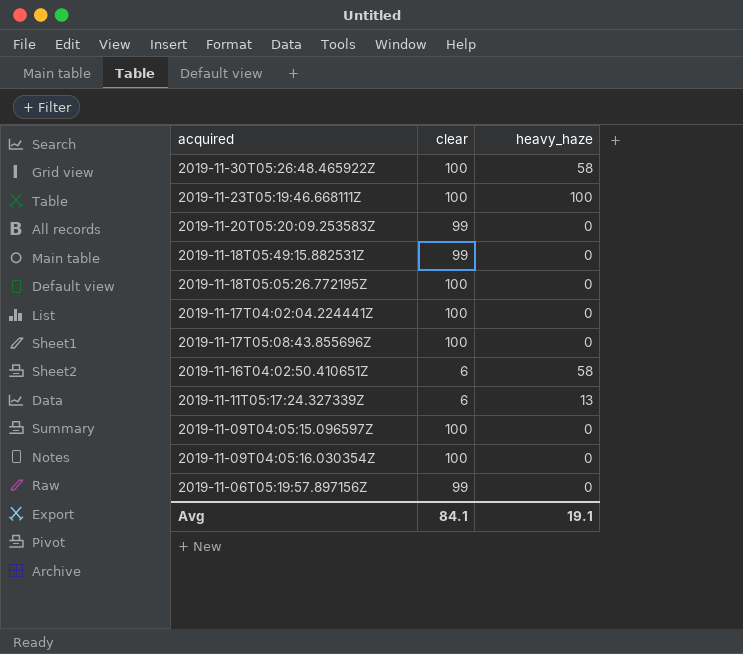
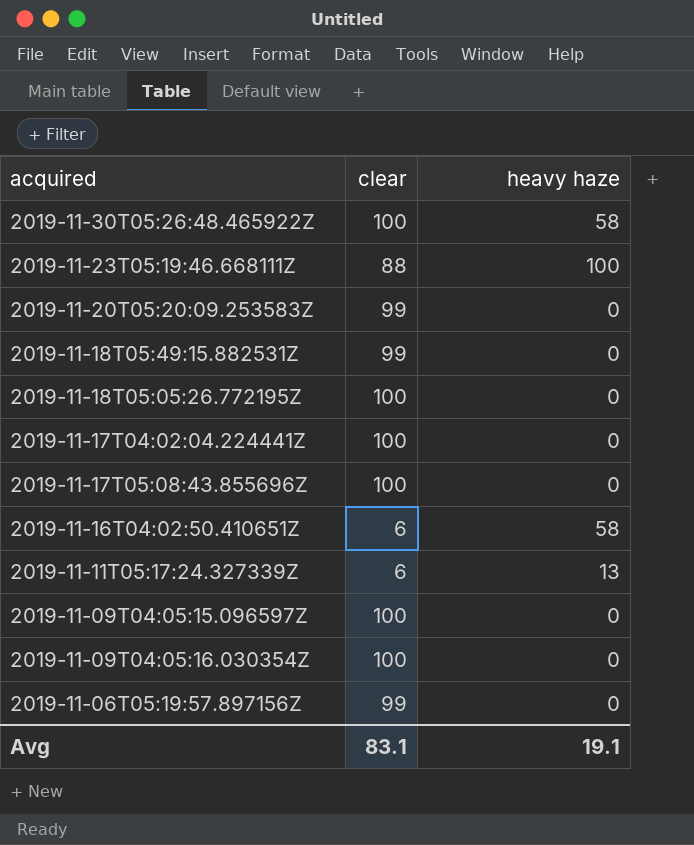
column name: heavy_haze -> heavy haze
2019-11-23T05:19:46.668111Z | clear: 100 -> 88
Avg | clear: 84.1 -> 83.1

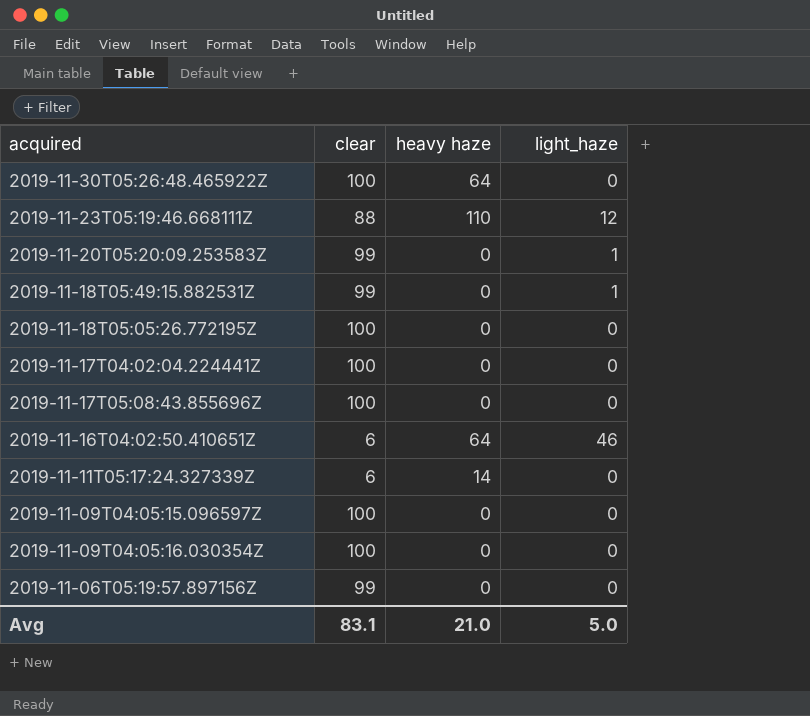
column light_haze | position: none -> 4
2019-11-30T05:26:48.465922Z | heavy haze: 58 -> 64
2019-11-23T05:19:46.668111Z | heavy haze: 100 -> 110
2019-11-16T04:02:50.410651Z | heavy haze: 58 -> 64
2019-11-11T05:17:24.327339Z | heavy haze: 13 -> 14
Avg | heavy haze: 19.1 -> 21.0

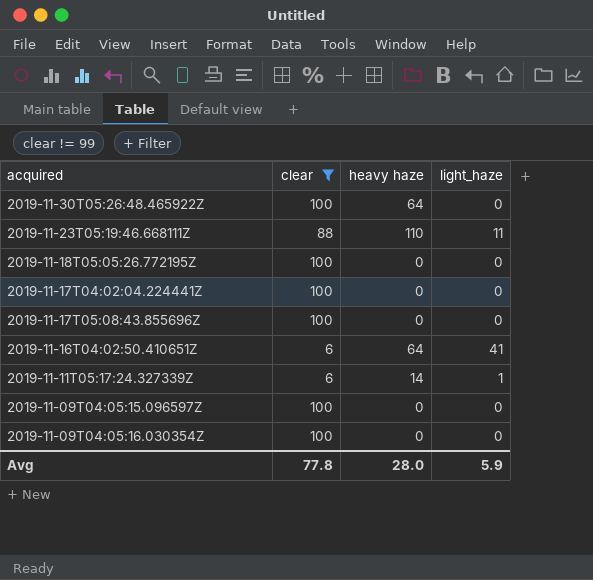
filter: none -> clear != 99
2019-11-23T05:19:46.668111Z | light_haze: 12 -> 11
2019-11-16T04:02:50.410651Z | light_haze: 46 -> 41
2019-11-11T05:17:24.327339Z | light_haze: 0 -> 1
Avg | clear: 83.1 -> 77.8
Avg | heavy haze: 21.0 -> 28.0
Avg | light_haze: 5.0 -> 5.9

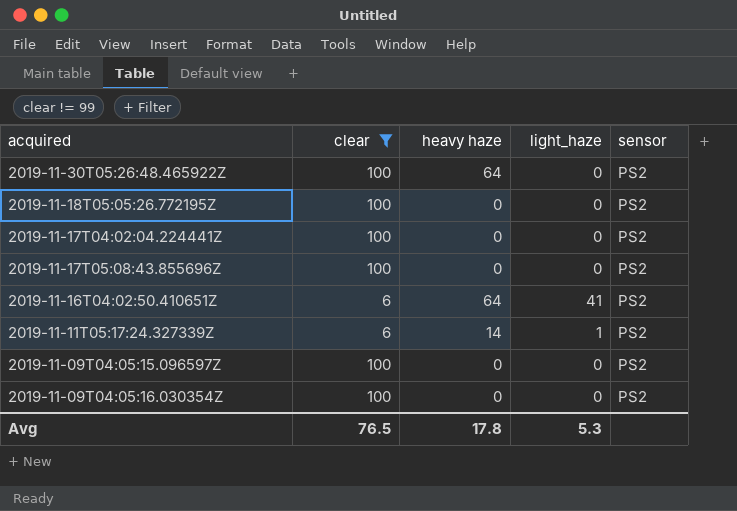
column sensor | position: none -> 5
row 2019-11-23T05:19:46.668111Z: 88 | 110 | 11 -> none
Avg | clear: 77.8 -> 76.5
Avg | heavy haze: 28.0 -> 17.8
Avg | light_haze: 5.9 -> 5.3

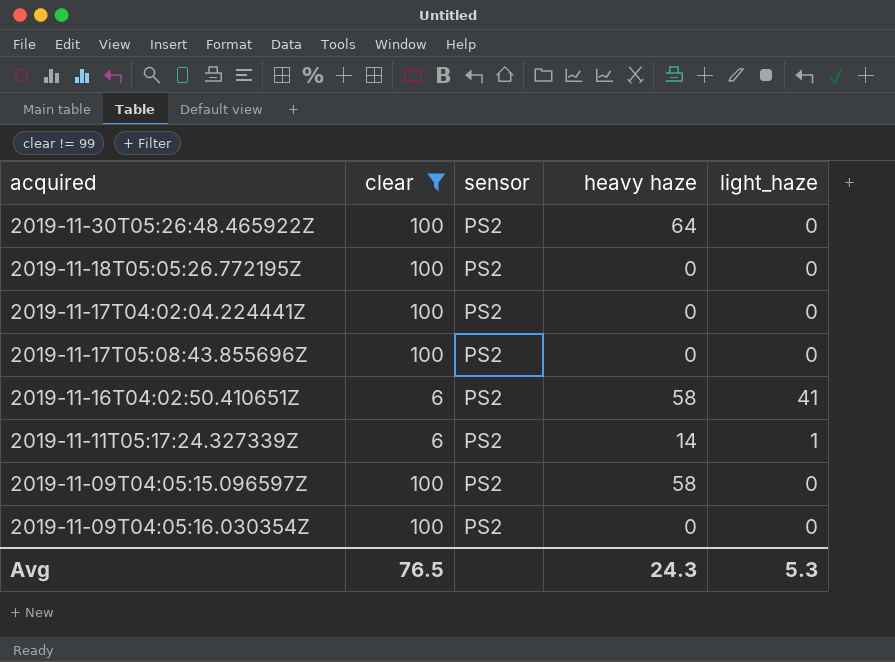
column sensor | position: 5 -> 3
2019-11-16T04:02:50.410651Z | heavy haze: 64 -> 58
2019-11-09T04:05:15.096597Z | heavy haze: 0 -> 58
Avg | heavy haze: 17.8 -> 24.3

